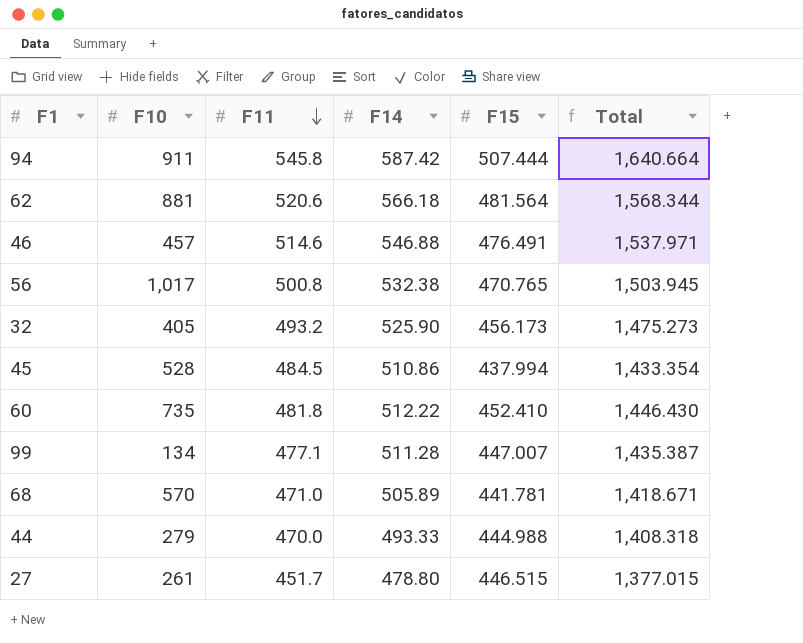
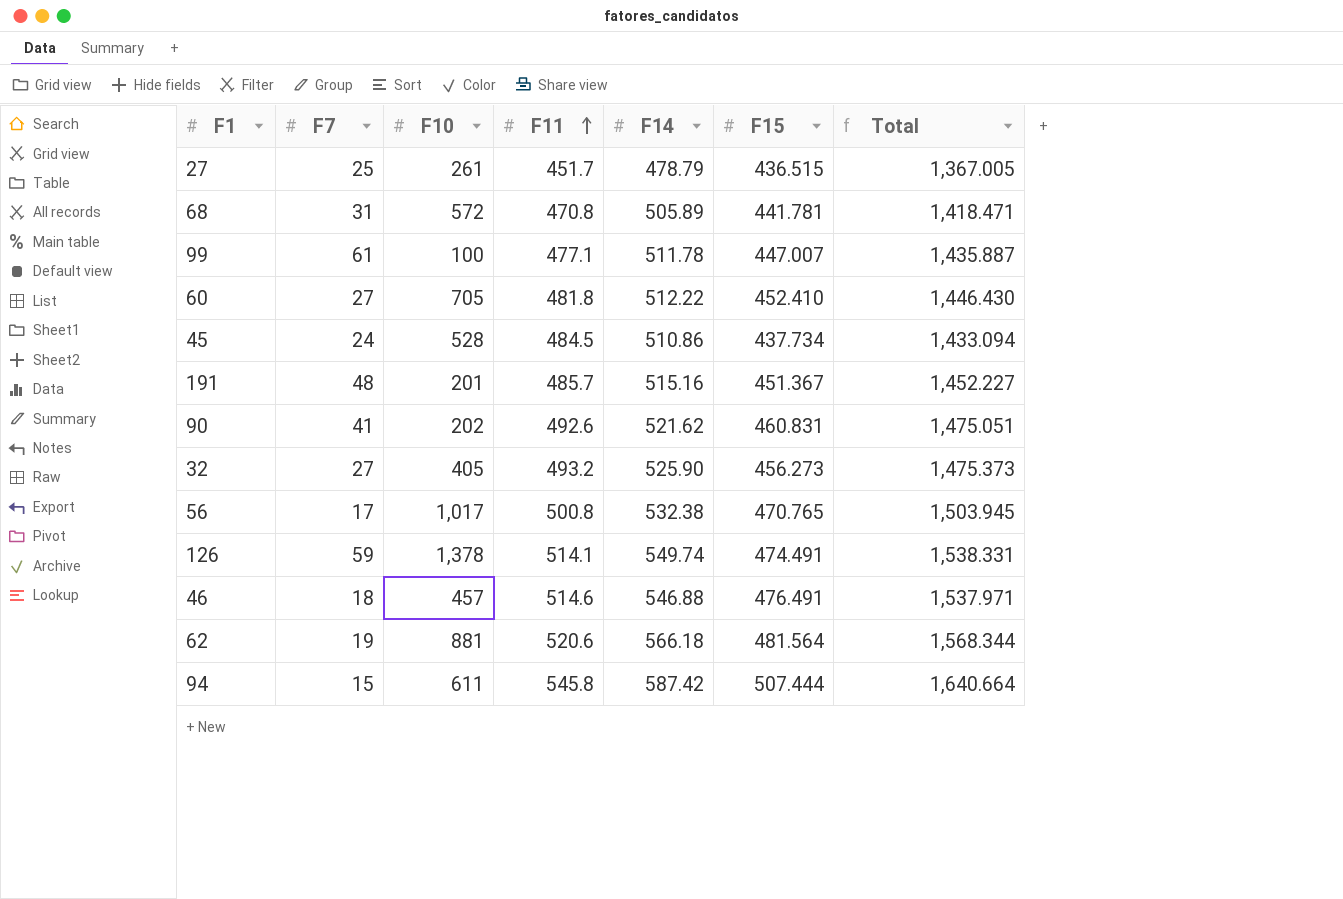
row order: F11 descending -> F11 ascending
column F7 | position: none -> 2
row 44: 279 | 470.0 | 493.33 | 444.988 | 1,408.318 -> none
27 | F14: 478.80 -> 478.79
27 | F15: 446.515 -> 436.515
27 | Total: 1,377.015 -> 1,367.005
68 | F10: 570 -> 572
68 | F11: 471.0 -> 470.8
68 | Total: 1,418.671 -> 1,418.471
99 | F10: 134 -> 100
99 | F14: 511.28 -> 511.78
99 | Total: 1,435.387 -> 1,435.887
60 | F10: 735 -> 705
45 | F15: 437.994 -> 437.734
45 | Total: 1,433.354 -> 1,433.094
row 191: none -> 48 | 201 | 485.7 | 515.16 | 451.367 | 1,452.227
row 90: none -> 41 | 202 | 492.6 | 521.62 | 460.831 | 1,475.051
32 | F15: 456.173 -> 456.273
32 | Total: 1,475.273 -> 1,475.373
row 126: none -> 59 | 1,378 | 514.1 | 549.74 | 474.491 | 1,538.331
94 | F10: 911 -> 611

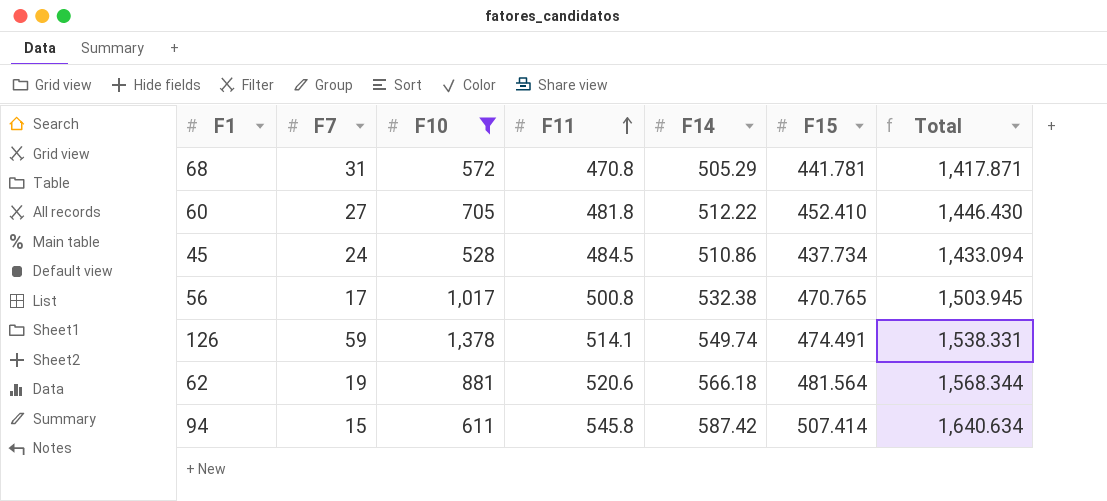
filter: none -> F10 >= 528
68 | F14: 505.89 -> 505.29
68 | Total: 1,418.471 -> 1,417.871
94 | F15: 507.444 -> 507.414
94 | Total: 1,640.664 -> 1,640.634

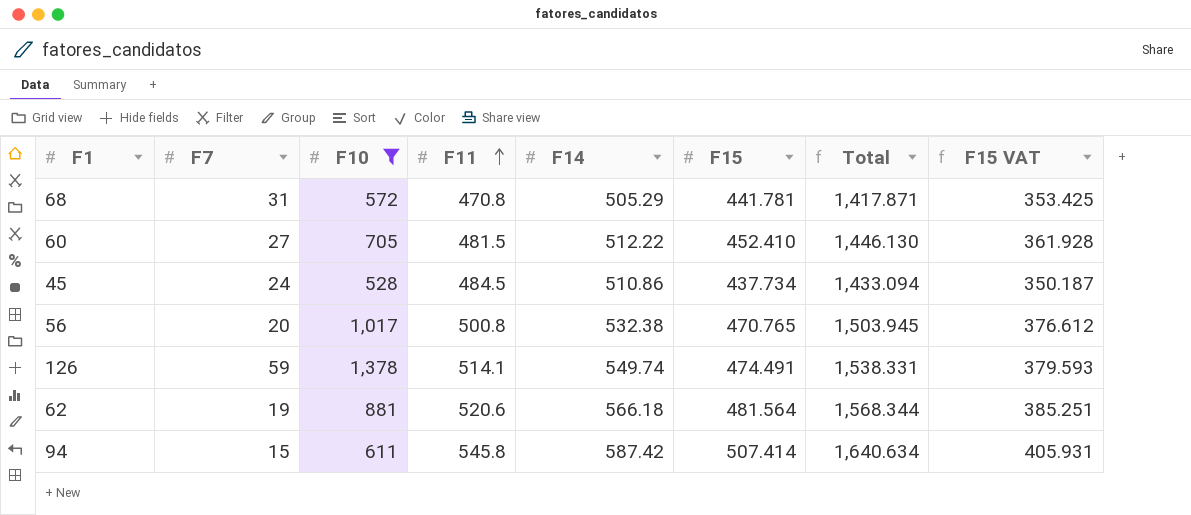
column F15 VAT | formula: none -> [F15] * 0.8
60 | F11: 481.8 -> 481.5
60 | Total: 1,446.430 -> 1,446.130
56 | F7: 17 -> 20

